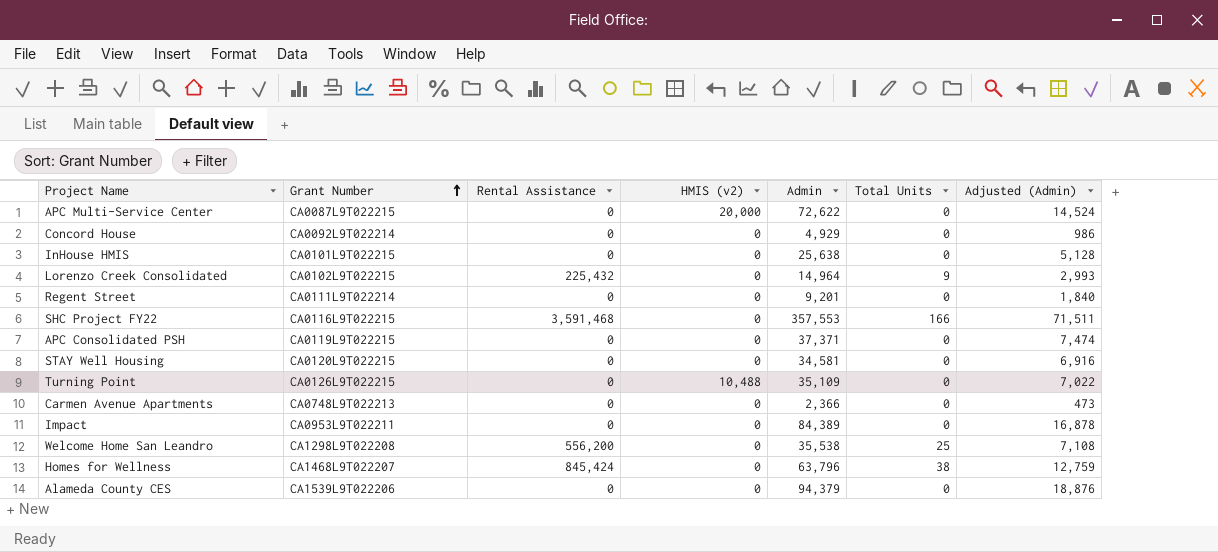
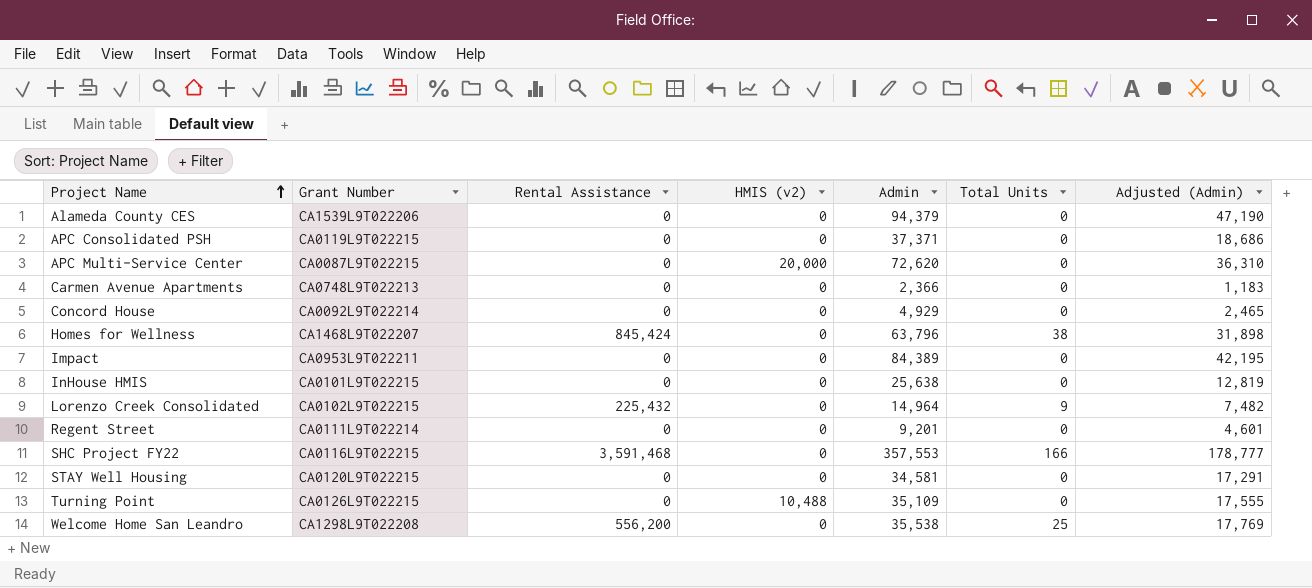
row order: Grant Number ascending -> Project Name ascending
column Adjusted (Admin) | formula: [Admin] * 0.2 -> [Admin] * 0.5
APC Multi-Service Center | Admin: 72,622 -> 72,620

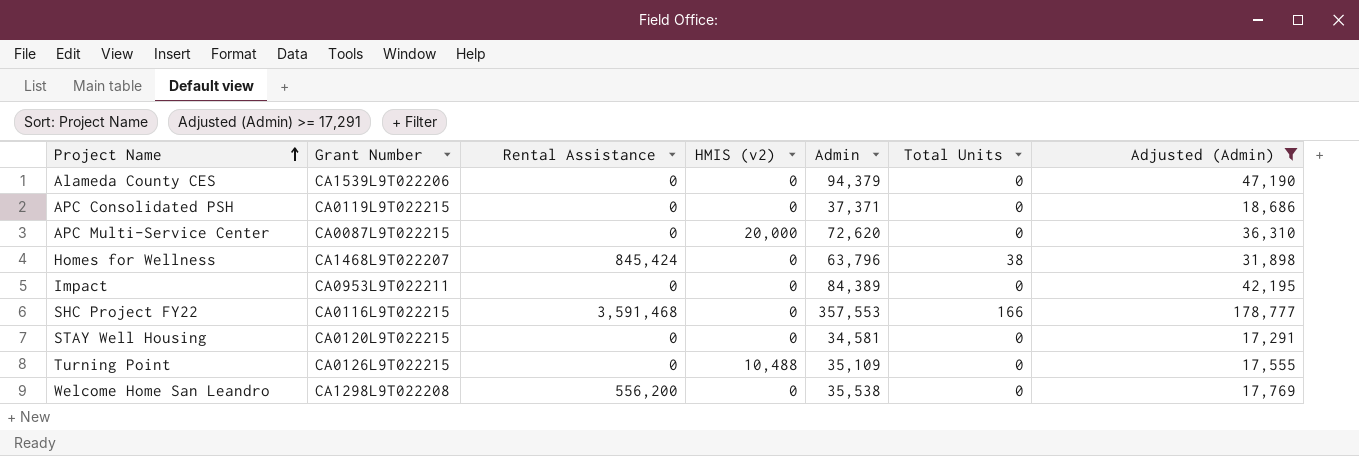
filter: none -> Adjusted (Admin) >= 17,291
Welcome Home San Leandro | Total Units: 25 -> 0

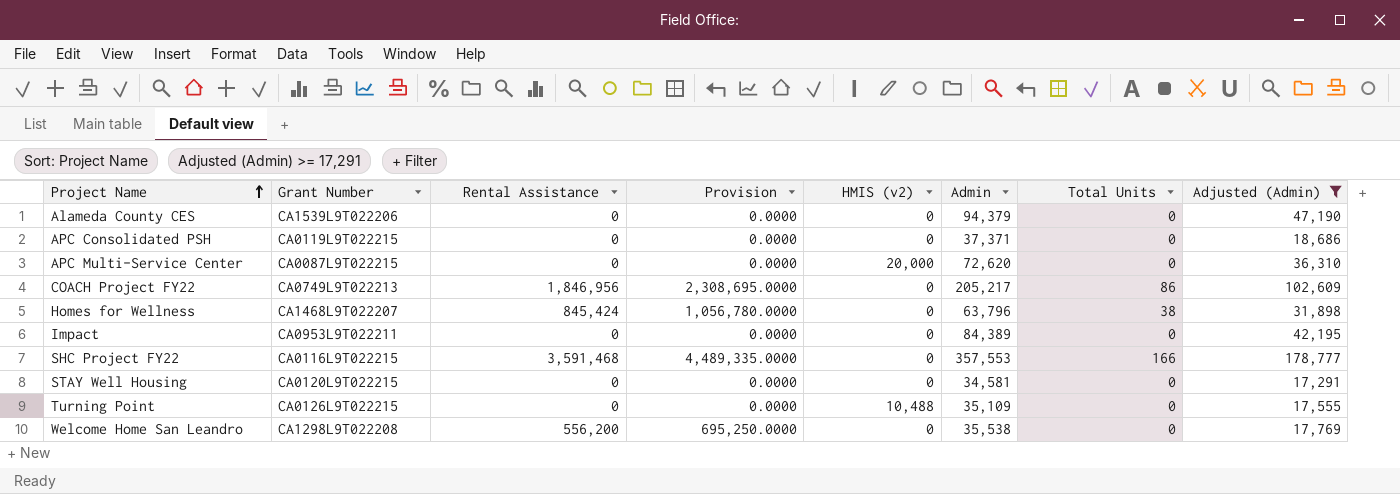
column Provision | formula: none -> [Rental Assistance] * 1.25
row COACH Project FY22: none -> CA0749L9T022213 | 1,846,956 | 2,308,695.0000 | 0 | 205,217 | 86 | 102,609

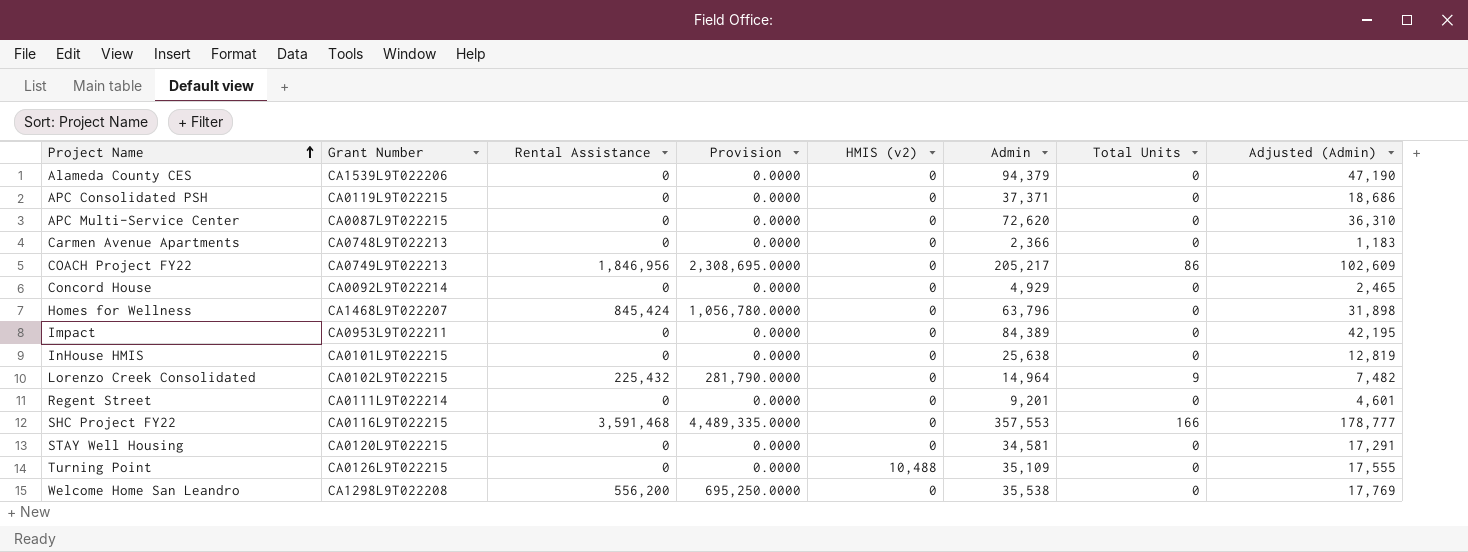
filter: Adjusted (Admin) >= 17,291 -> none
APC Multi-Service Center | HMIS (v2): 20,000 -> 0
Homes for Wellness | Total Units: 38 -> 0

